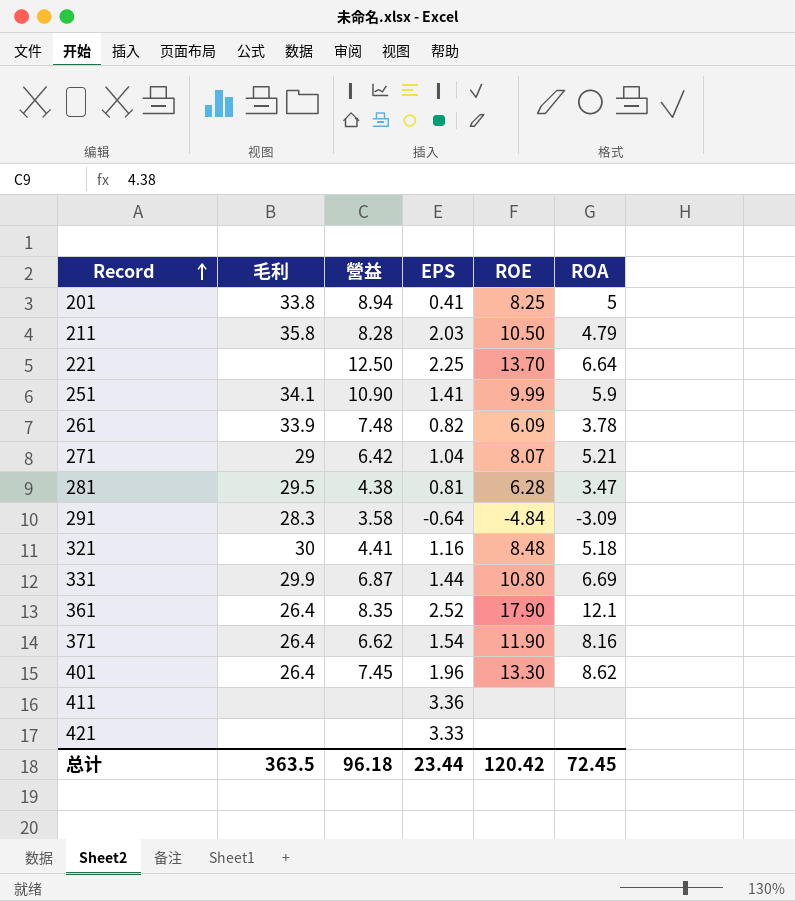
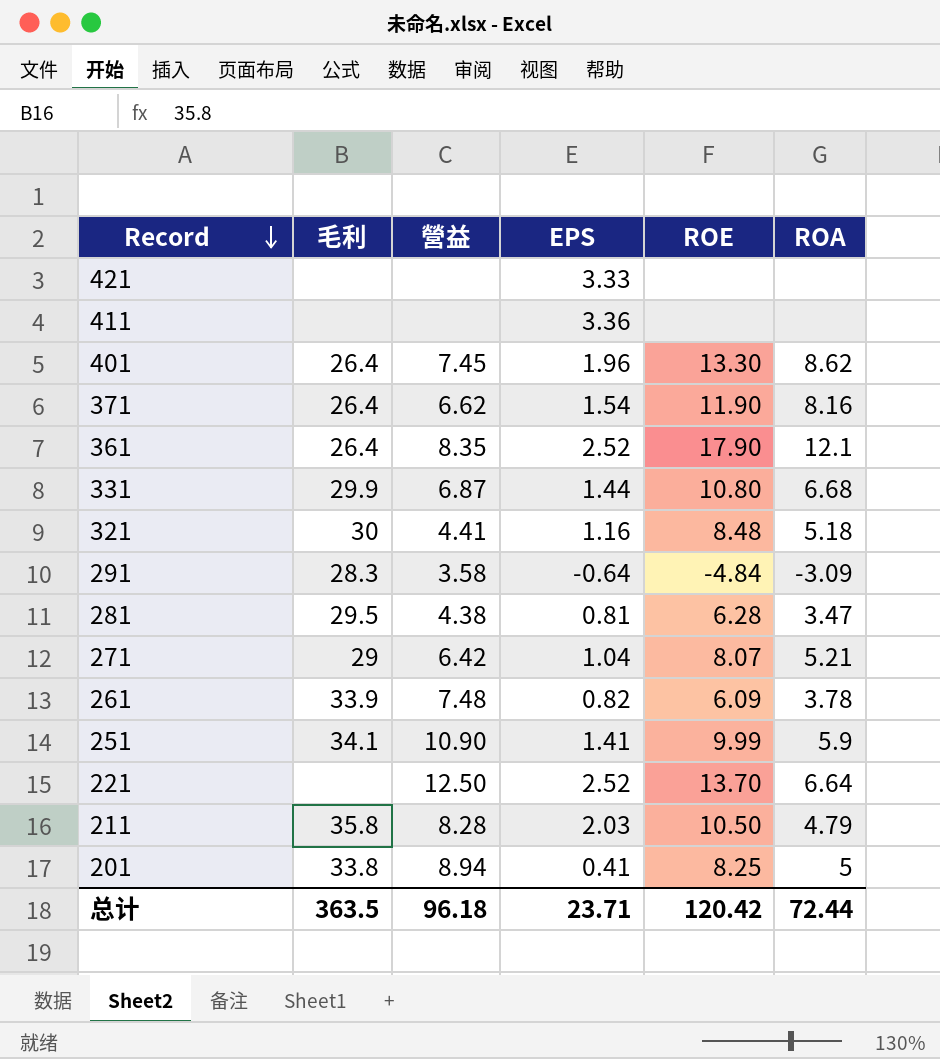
row order: Record ascending -> Record descending
331 | ROA: 6.69 -> 6.68
221 | EPS: 2.25 -> 2.52
总计 | EPS: 23.44 -> 23.71
总计 | ROA: 72.45 -> 72.44

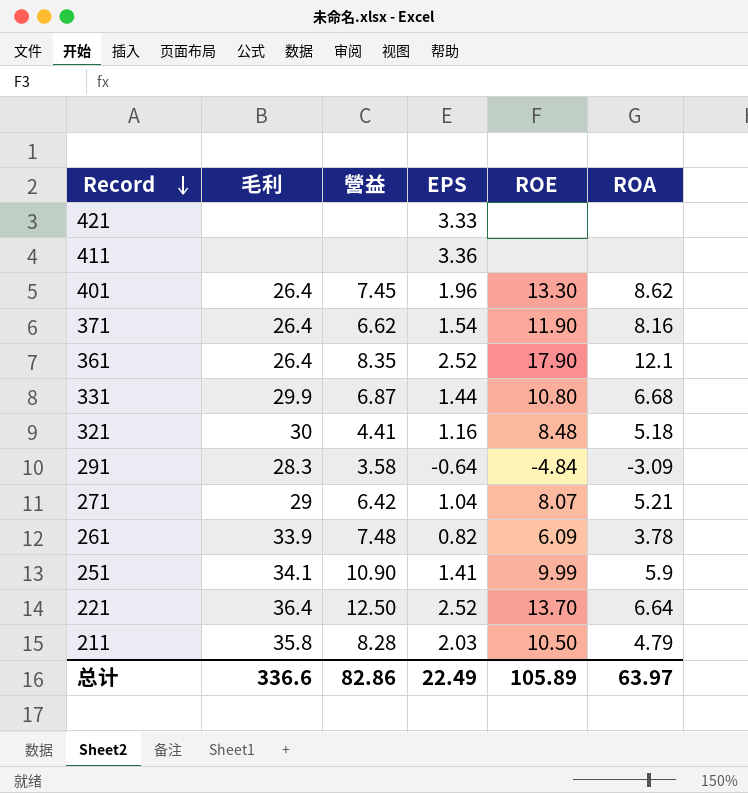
row 281: 29.5 | 4.38 | 0.81 | 6.28 | 3.47 -> none
row 201: 33.8 | 8.94 | 0.41 | 8.25 | 5 -> none
221 | 毛利: none -> 36.4
总计 | 毛利: 363.5 -> 336.6
总计 | 營益: 96.18 -> 82.86
总计 | EPS: 23.71 -> 22.49
总计 | ROE: 120.42 -> 105.89
总计 | ROA: 72.44 -> 63.97

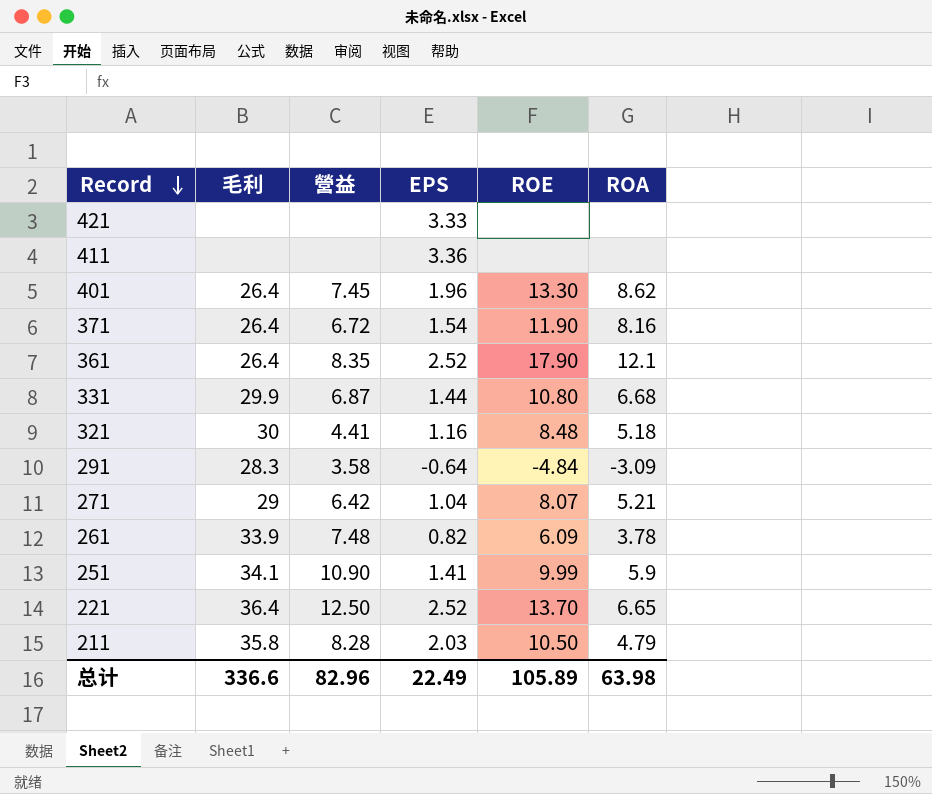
371 | 營益: 6.62 -> 6.72
221 | ROA: 6.64 -> 6.65
总计 | 營益: 82.86 -> 82.96
总计 | ROA: 63.97 -> 63.98

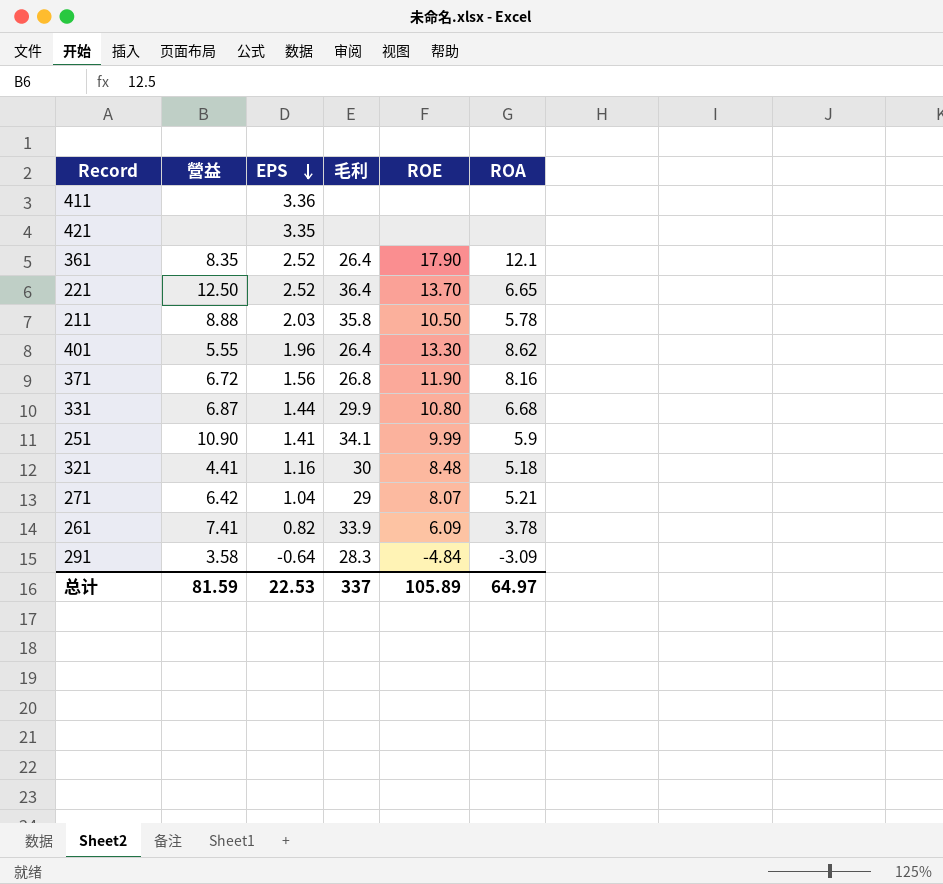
row order: Record descending -> EPS descending
column 毛利 | position: 2 -> 4
421 | EPS: 3.33 -> 3.35
211 | 營益: 8.28 -> 8.88
211 | ROA: 4.79 -> 5.78
401 | 營益: 7.45 -> 5.55
371 | EPS: 1.54 -> 1.56
371 | 毛利: 26.4 -> 26.8
261 | 營益: 7.48 -> 7.41
总计 | 營益: 82.96 -> 81.59
总计 | EPS: 22.49 -> 22.53
总计 | 毛利: 336.6 -> 337
总计 | ROA: 63.98 -> 64.97

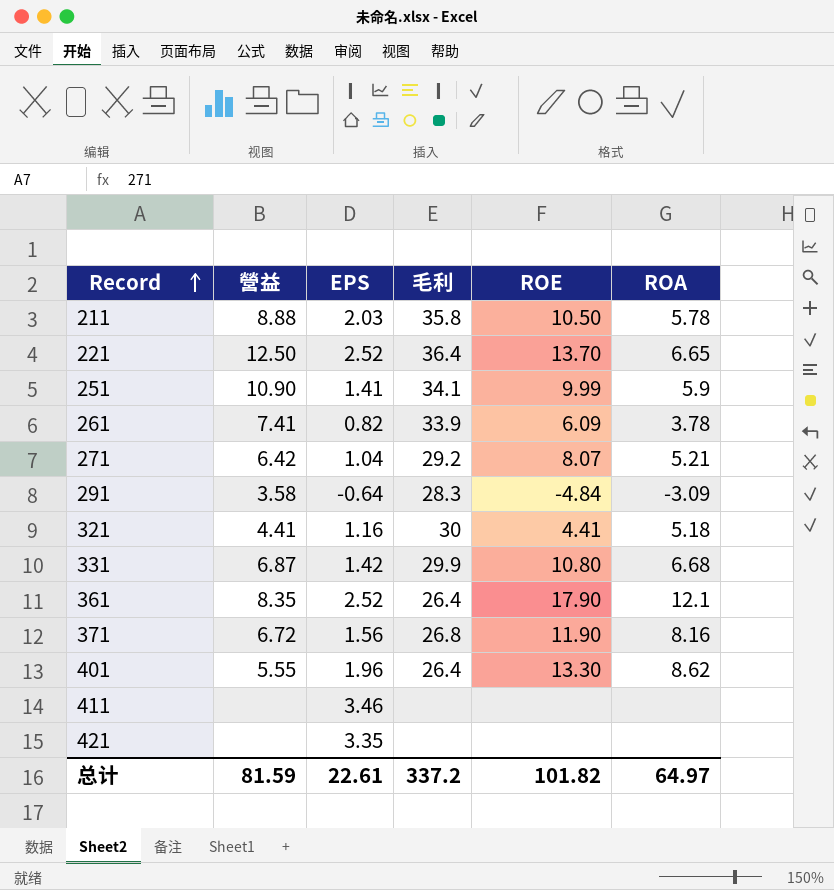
row order: EPS descending -> Record ascending
271 | 毛利: 29 -> 29.2
321 | ROE: 8.48 -> 4.41
331 | EPS: 1.44 -> 1.42
411 | EPS: 3.36 -> 3.46
总计 | EPS: 22.53 -> 22.61
总计 | 毛利: 337 -> 337.2
总计 | ROE: 105.89 -> 101.82

